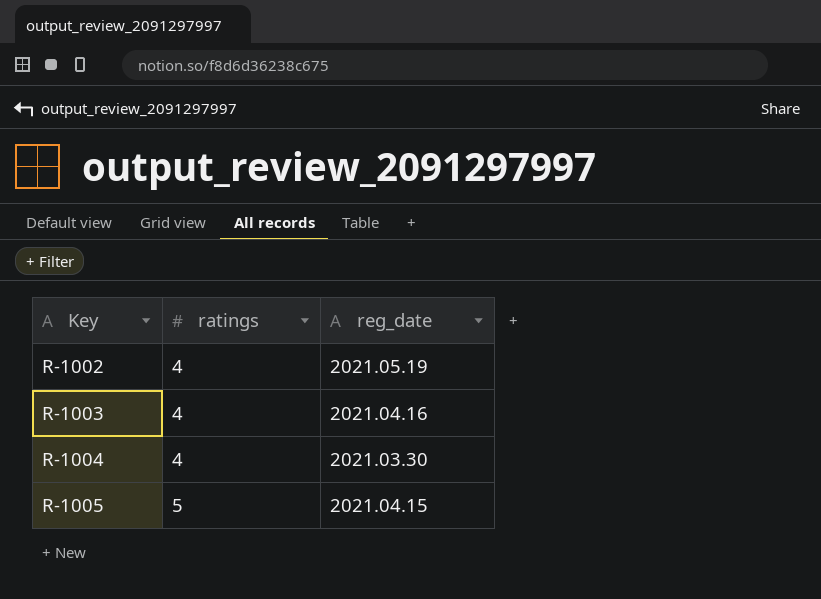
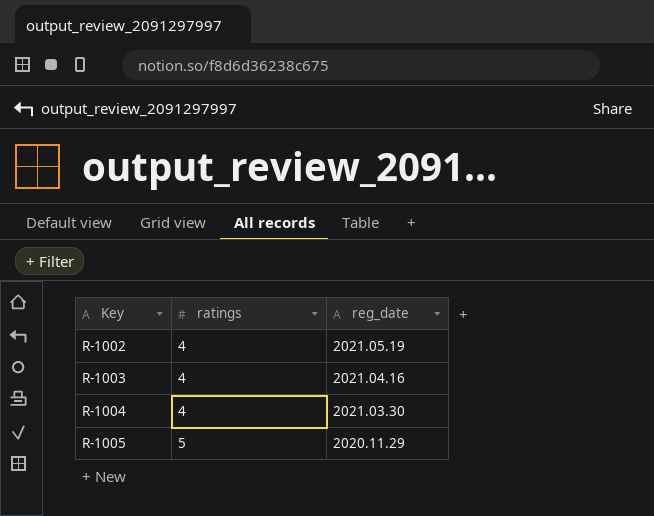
R-1005 | reg_date: 2021.04.15 -> 2020.11.29

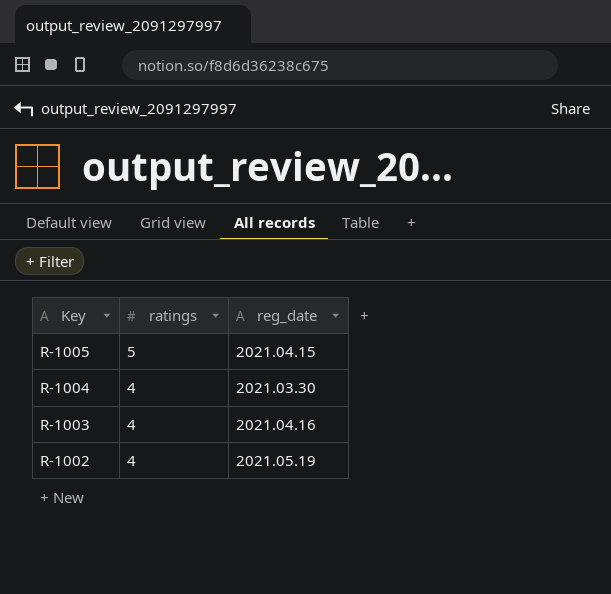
row order: Key ascending -> Key descending
R-1005 | reg_date: 2020.11.29 -> 2021.04.15

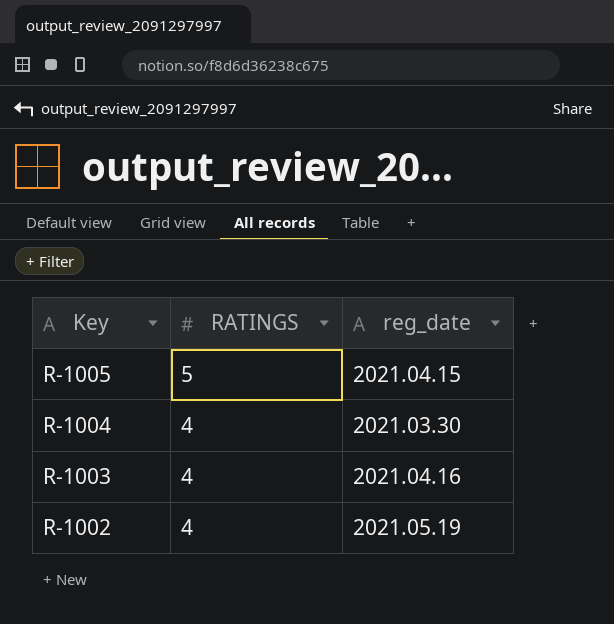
column name: ratings -> RATINGS

